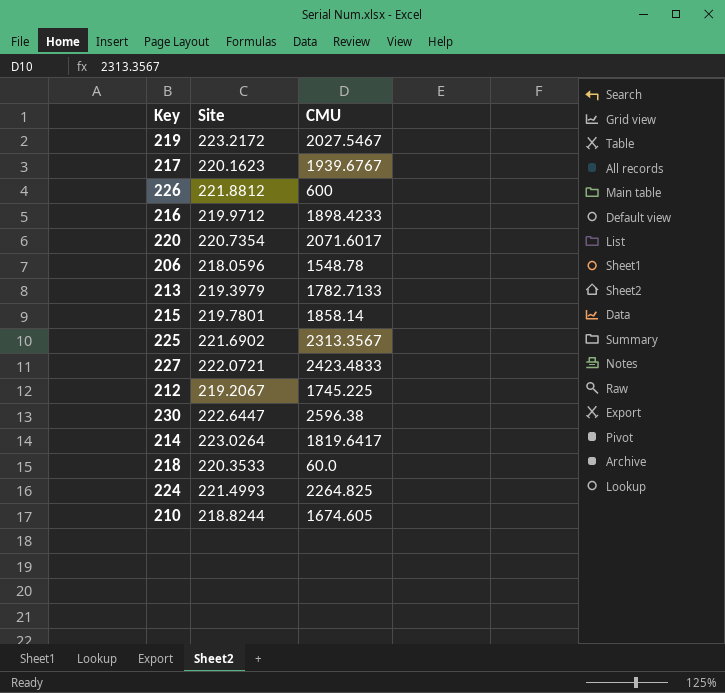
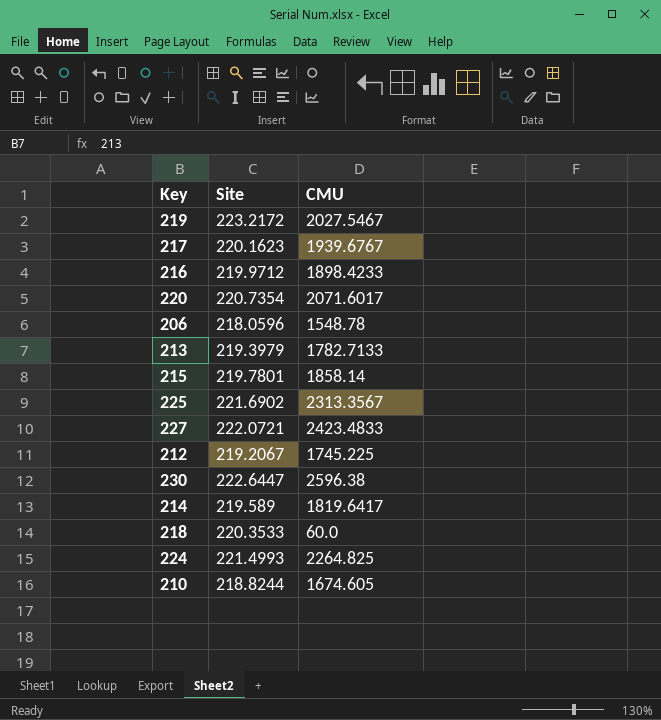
row 226: 221.8812 | 600 -> none
214 | Site: 223.0264 -> 219.589

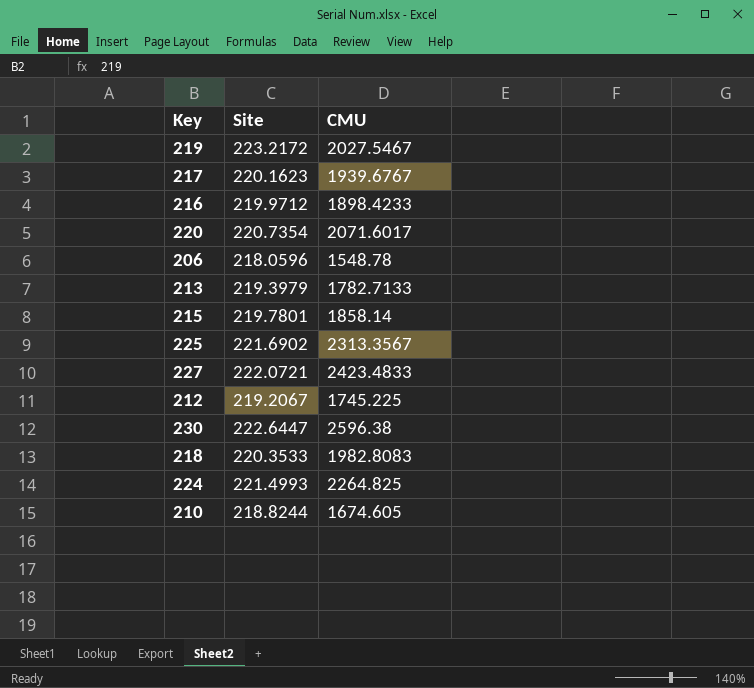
row 214: 219.589 | 1819.6417 -> none
218 | CMU: 60.0 -> 1982.8083

